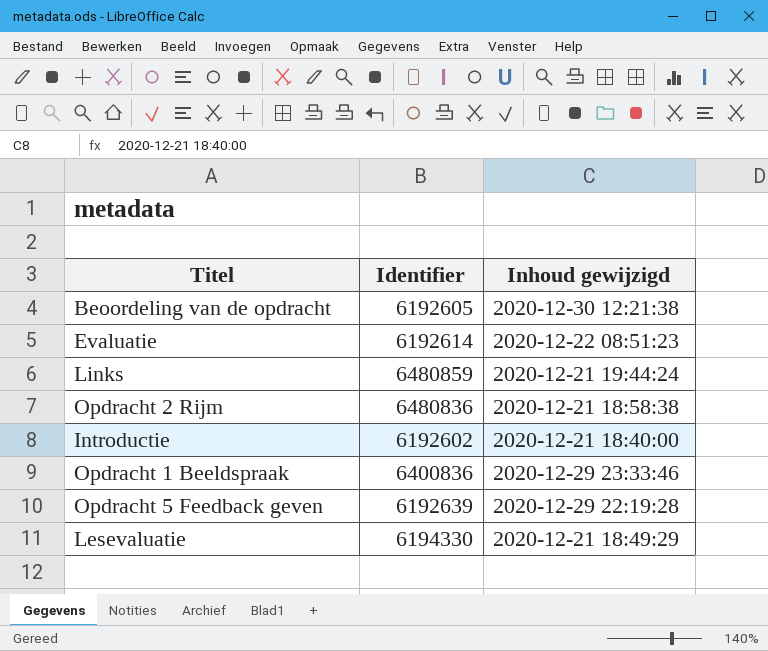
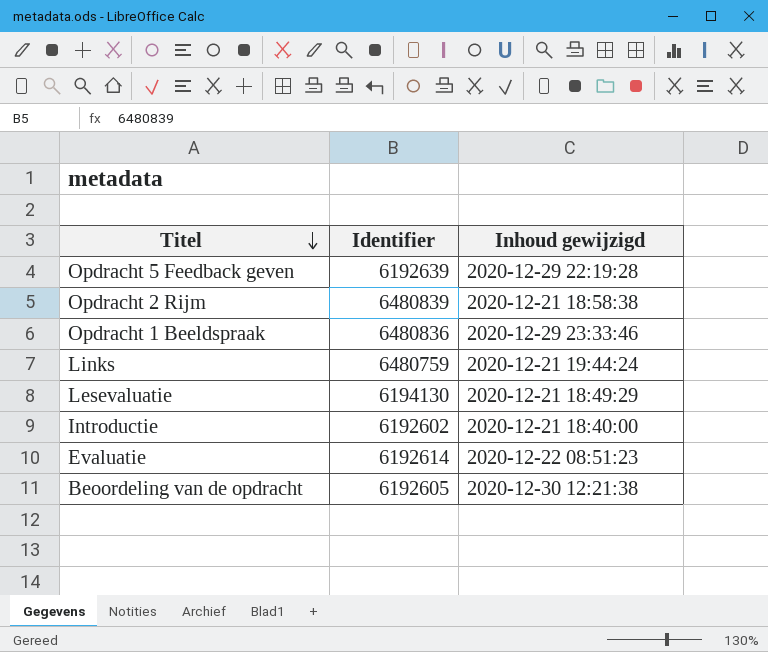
row order: none -> Titel descending
Opdracht 2 Rijm | Identifier: 6480836 -> 6480839
Opdracht 1 Beeldspraak | Identifier: 6400836 -> 6480836
Links | Identifier: 6480859 -> 6480759
Lesevaluatie | Identifier: 6194330 -> 6194130

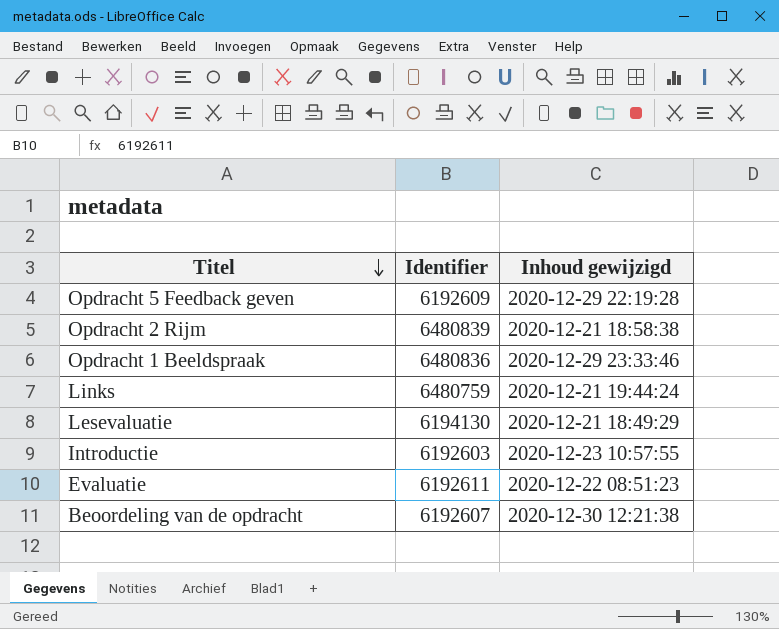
Opdracht 5 Feedback geven | Identifier: 6192639 -> 6192609
Introductie | Identifier: 6192602 -> 6192603
Introductie | Inhoud gewijzigd: 2020-12-21 18:40:00 -> 2020-12-23 10:57:55
Evaluatie | Identifier: 6192614 -> 6192611
Beoordeling van de opdracht | Identifier: 6192605 -> 6192607

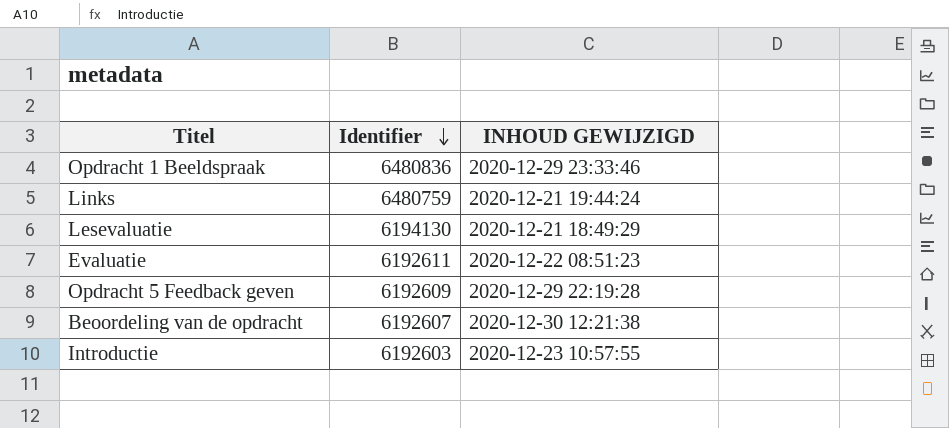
row order: Titel descending -> Identifier descending
column name: Inhoud gewijzigd -> INHOUD GEWIJZIGD
row Opdracht 2 Rijm: 6480839 | 2020-12-21 18:58:38 -> none

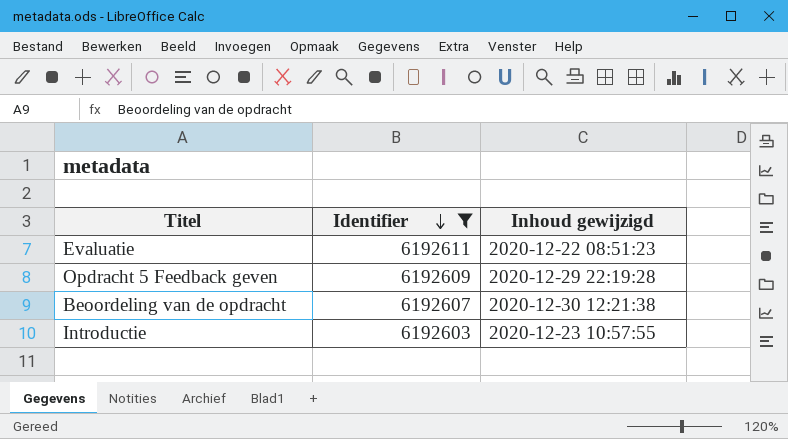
filter: none -> Identifier <= 6192611
column name: INHOUD GEWIJZIGD -> Inhoud gewijzigd

